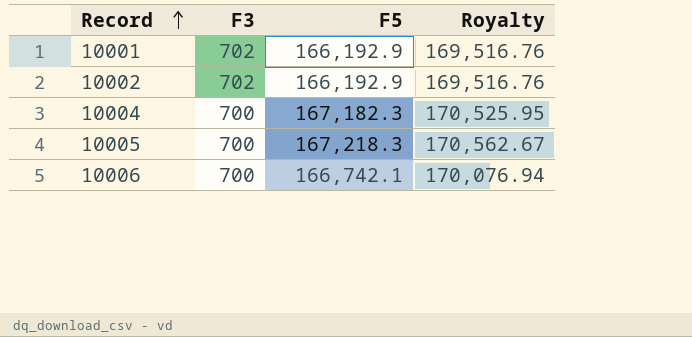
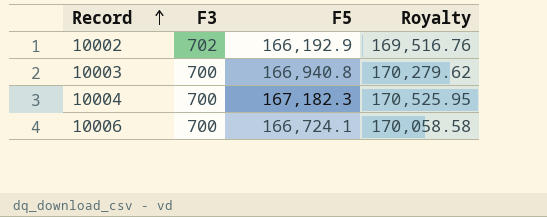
row 10001: 702 | 166,192.9 | 169,516.76 -> none
row 10005: 700 | 167,218.3 | 170,562.67 -> none
row 10003: none -> 700 | 166,940.8 | 170,279.62
10006 | F5: 166,742.1 -> 166,724.1
10006 | Royalty: 170,076.94 -> 170,058.58

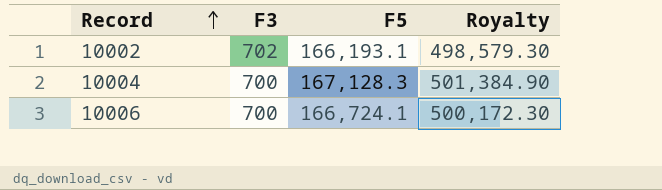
column Royalty | formula: [F5] * 1.02 -> [F5] * 3
row 10003: 700 | 166,940.8 | 170,279.62 -> none
10002 | F5: 166,192.9 -> 166,193.1
10004 | F5: 167,182.3 -> 167,128.3

